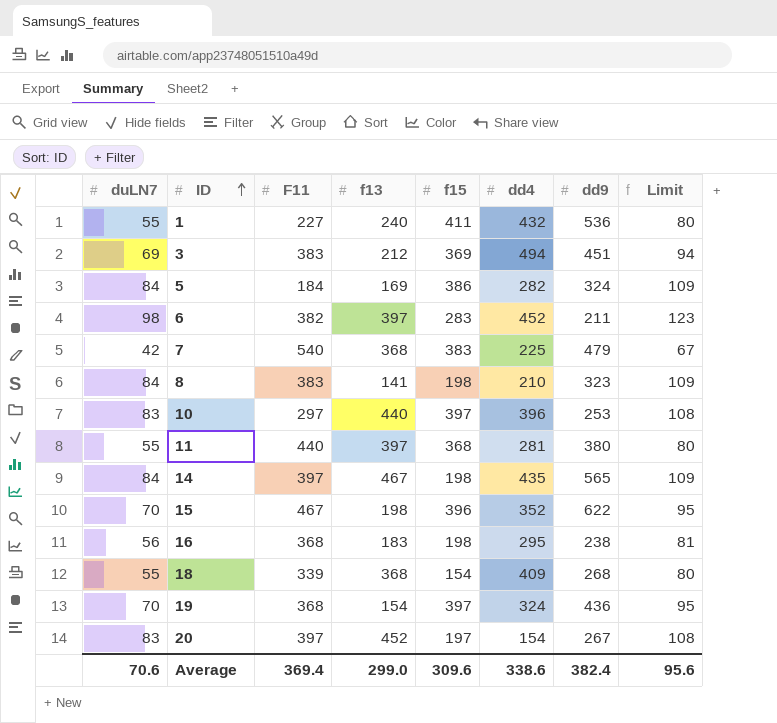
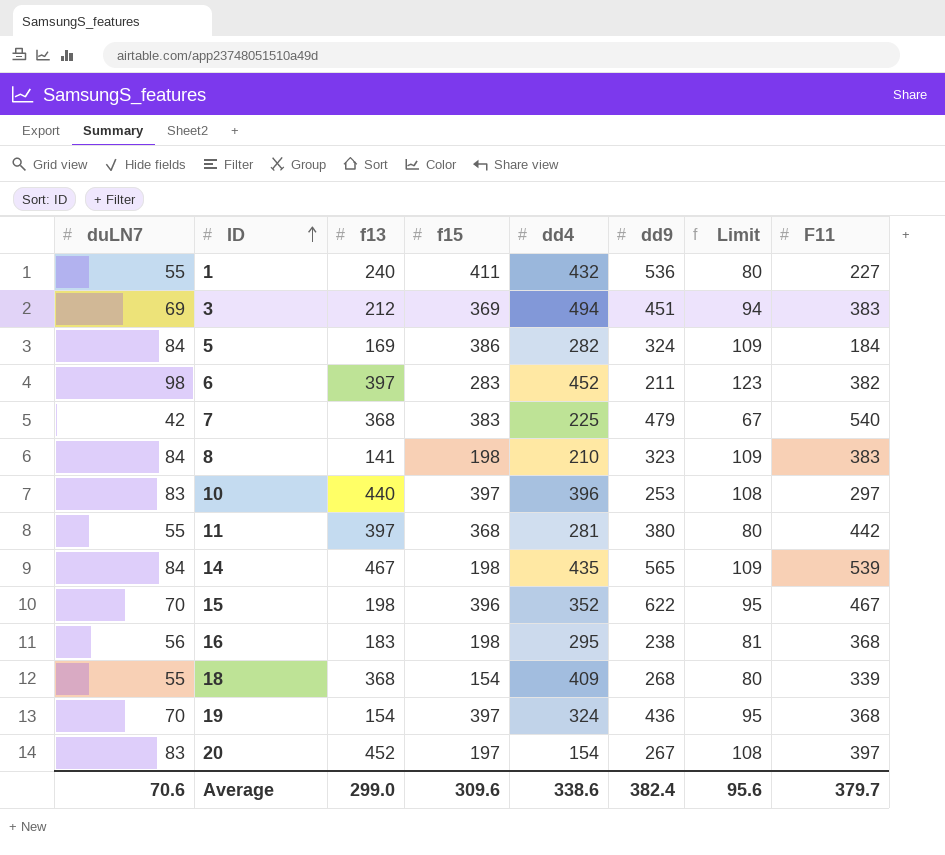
column F11 | position: 3 -> 8
11 | F11: 440 -> 442
14 | F11: 397 -> 539
Average | F11: 369.4 -> 379.7

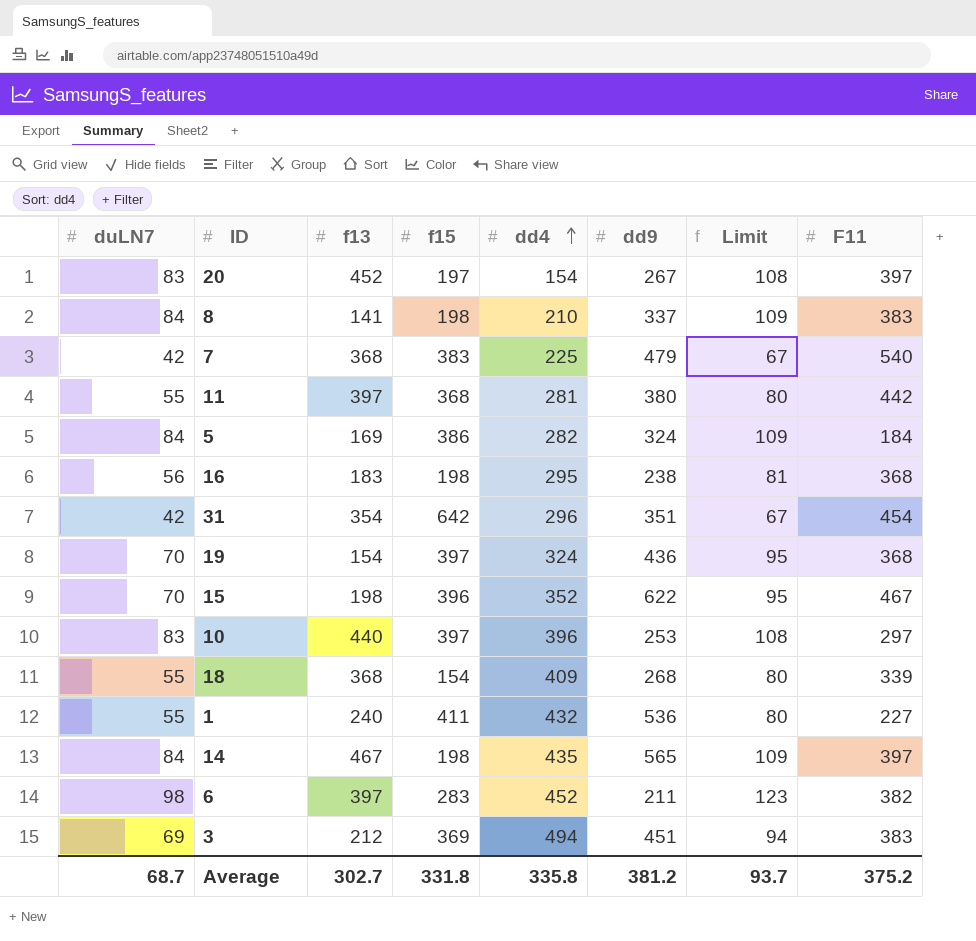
row order: ID ascending -> dd4 ascending
8 | dd9: 323 -> 337
row 31: none -> 42 | 354 | 642 | 296 | 351 | 67 | 454
14 | F11: 539 -> 397
Average | duLN7: 70.6 -> 68.7
Average | f13: 299.0 -> 302.7
Average | f15: 309.6 -> 331.8
Average | dd4: 338.6 -> 335.8
Average | dd9: 382.4 -> 381.2
Average | Limit: 95.6 -> 93.7
Average | F11: 379.7 -> 375.2

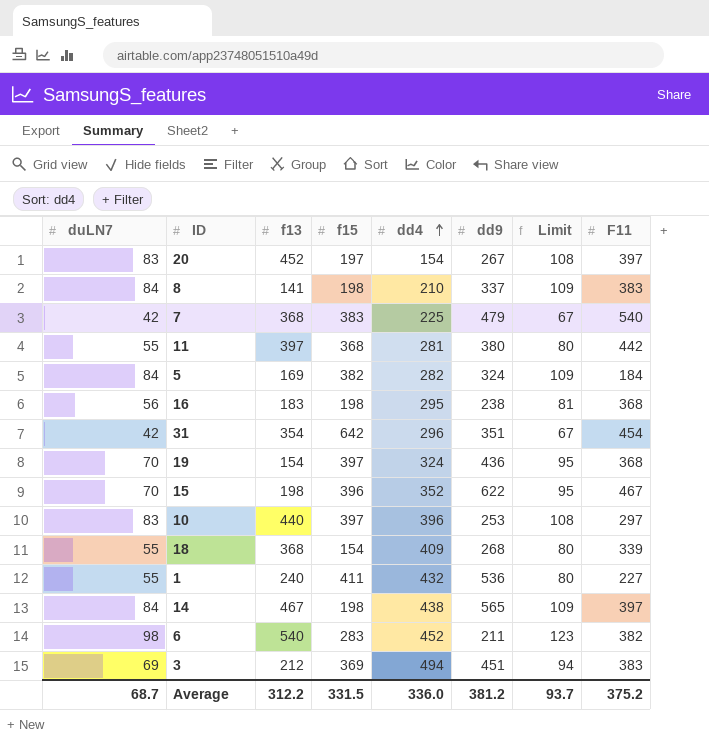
5 | f15: 386 -> 382
14 | dd4: 435 -> 438
6 | f13: 397 -> 540
Average | f13: 302.7 -> 312.2
Average | f15: 331.8 -> 331.5
Average | dd4: 335.8 -> 336.0

